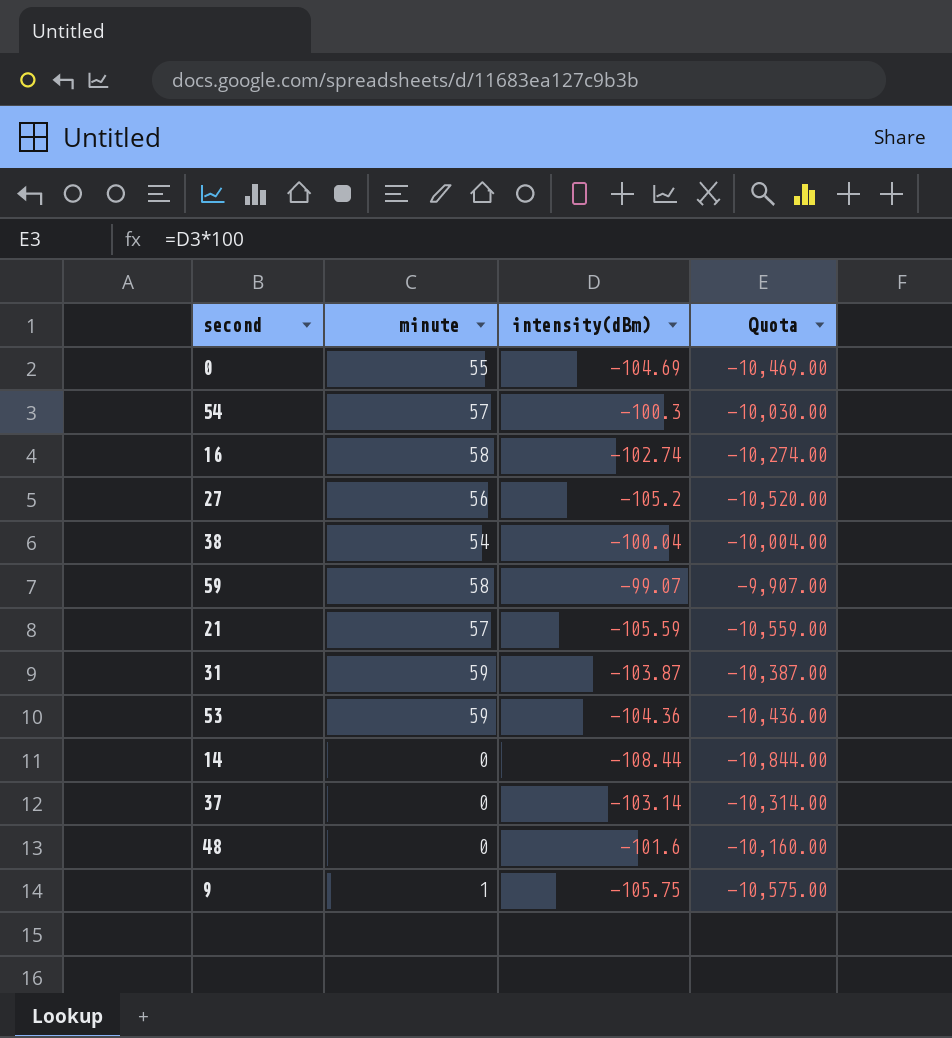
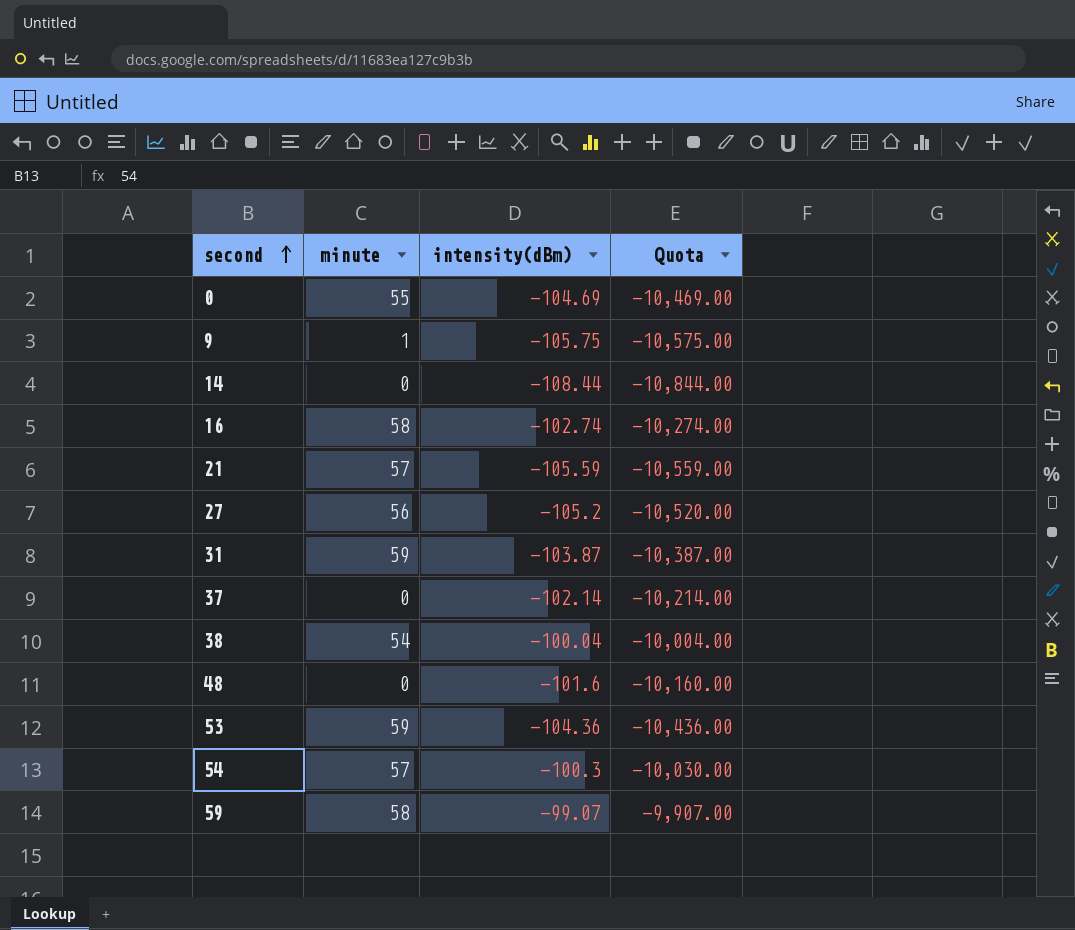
row order: none -> second ascending
37 | intensity(dBm): -103.14 -> -102.14
37 | Quota: -10,314.00 -> -10,214.00

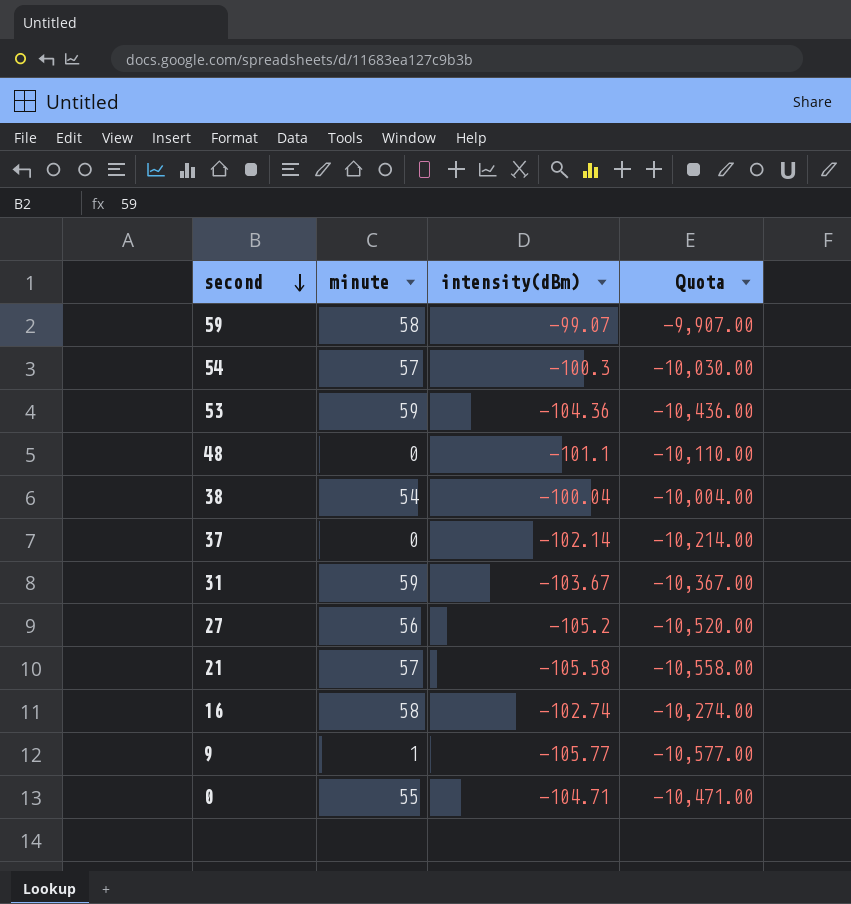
row order: second ascending -> second descending
row 14: 0 | -108.44 | -10,844.00 -> none
48 | intensity(dBm): -101.6 -> -101.1
48 | Quota: -10,160.00 -> -10,110.00
31 | intensity(dBm): -103.87 -> -103.67
31 | Quota: -10,387.00 -> -10,367.00
21 | intensity(dBm): -105.59 -> -105.58
21 | Quota: -10,559.00 -> -10,558.00
9 | intensity(dBm): -105.75 -> -105.77
9 | Quota: -10,575.00 -> -10,577.00
0 | intensity(dBm): -104.69 -> -104.71
0 | Quota: -10,469.00 -> -10,471.00

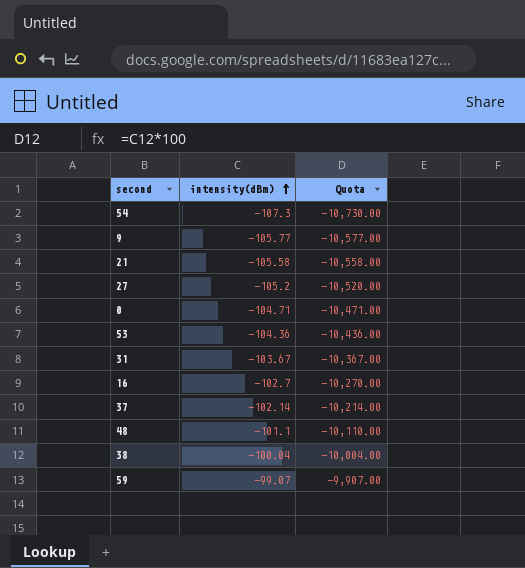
row order: second descending -> intensity(dBm) ascending
column minute | position: 2 -> none
54 | intensity(dBm): -100.3 -> -107.3
54 | Quota: -10,030.00 -> -10,730.00
16 | intensity(dBm): -102.74 -> -102.7
16 | Quota: -10,274.00 -> -10,270.00

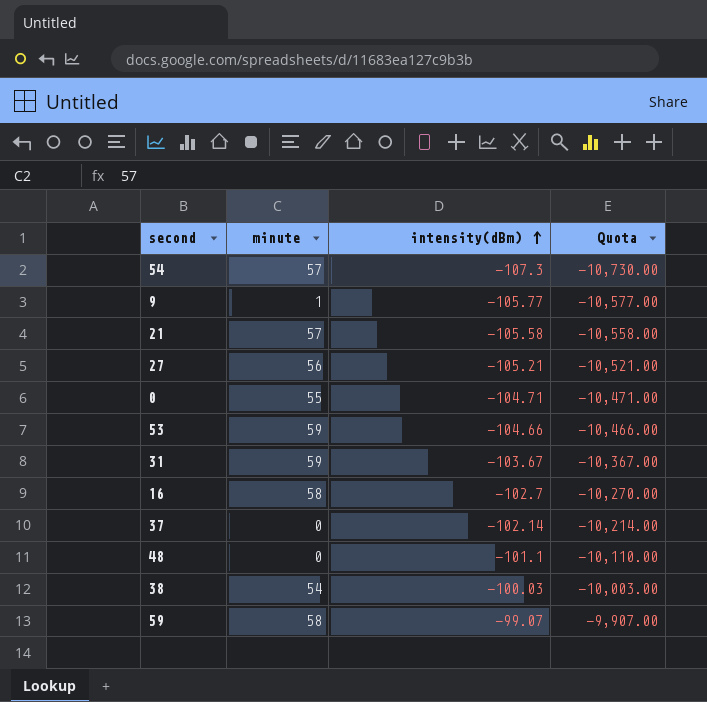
column minute | position: none -> 2
27 | intensity(dBm): -105.2 -> -105.21
27 | Quota: -10,520.00 -> -10,521.00
53 | intensity(dBm): -104.36 -> -104.66
53 | Quota: -10,436.00 -> -10,466.00
38 | intensity(dBm): -100.04 -> -100.03
38 | Quota: -10,004.00 -> -10,003.00

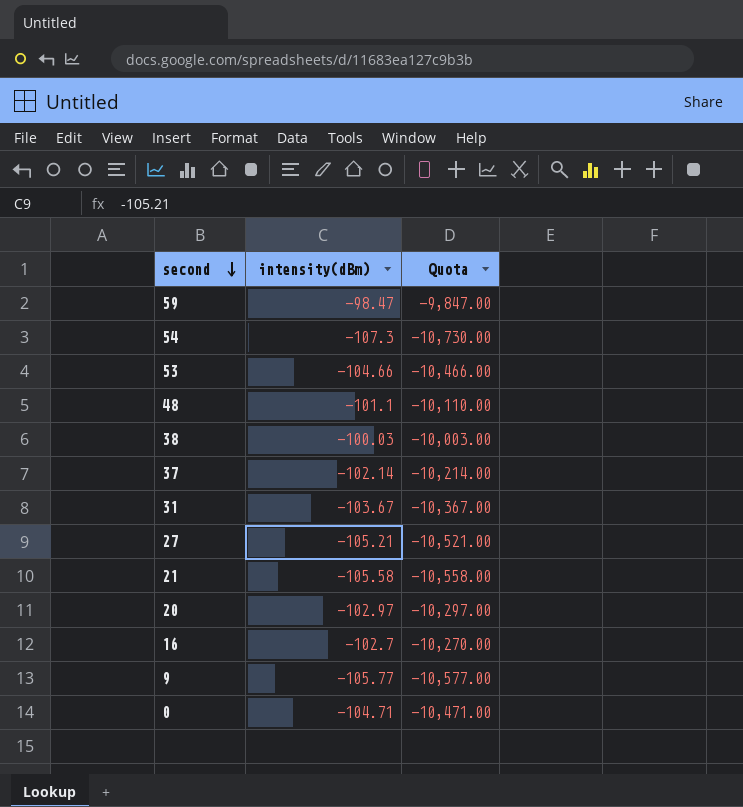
row order: intensity(dBm) ascending -> second descending
column minute | position: 2 -> none
59 | intensity(dBm): -99.07 -> -98.47
59 | Quota: -9,907.00 -> -9,847.00
row 20: none -> -102.97 | -10,297.00

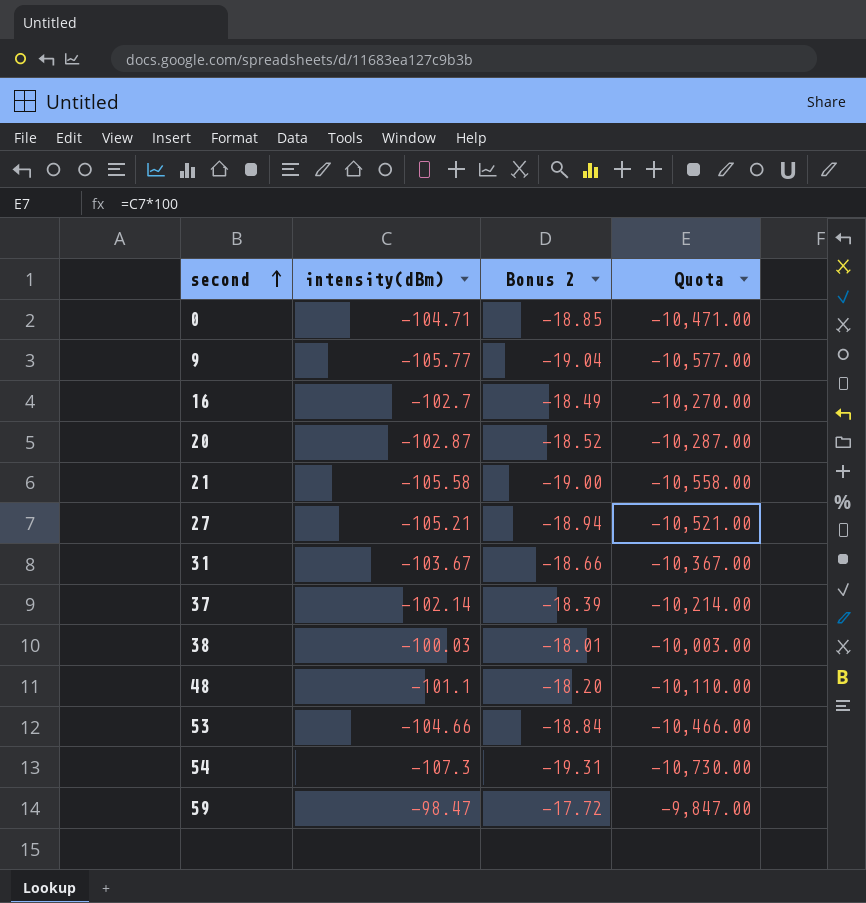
row order: second descending -> second ascending
column Bonus 2 | formula: none -> [intensity(dBm)] * 0.18
20 | intensity(dBm): -102.97 -> -102.87
20 | Quota: -10,297.00 -> -10,287.00

